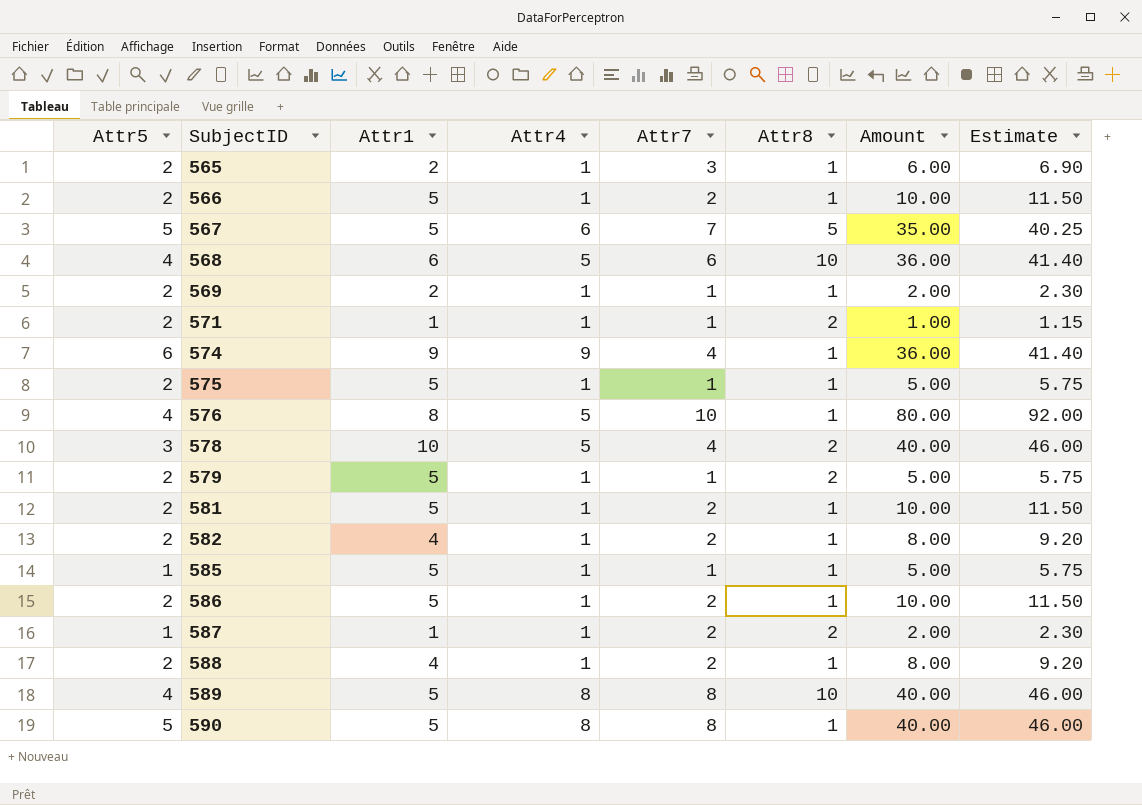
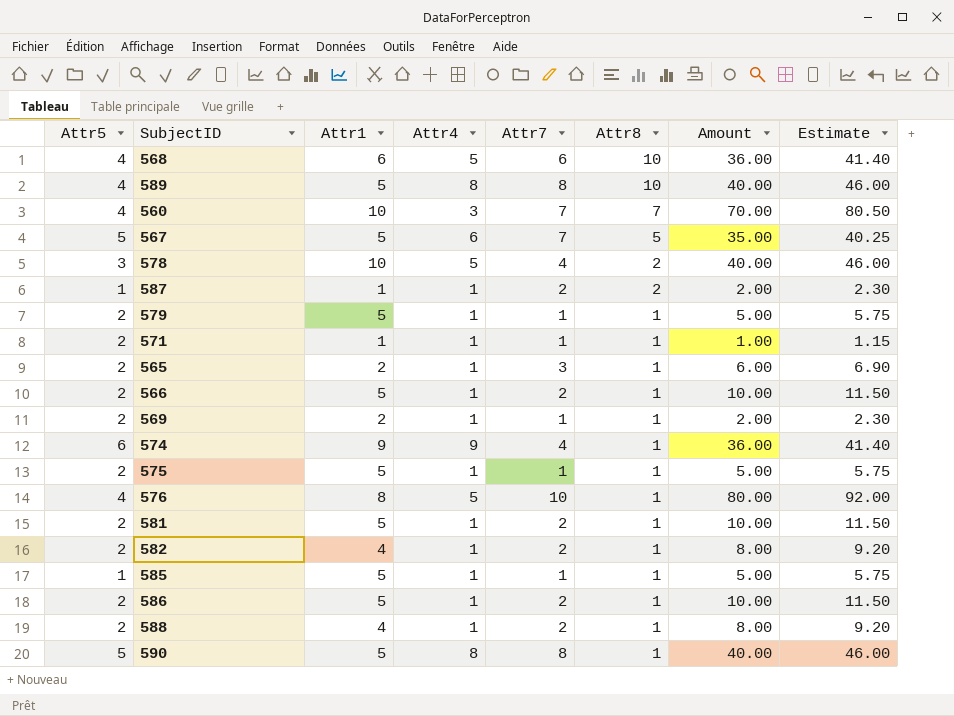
row order: SubjectID ascending -> Attr8 descending
row 560: none -> 4 | 10 | 3 | 7 | 7 | 70.00 | 80.50
579 | Attr8: 2 -> 1
571 | Attr8: 2 -> 1

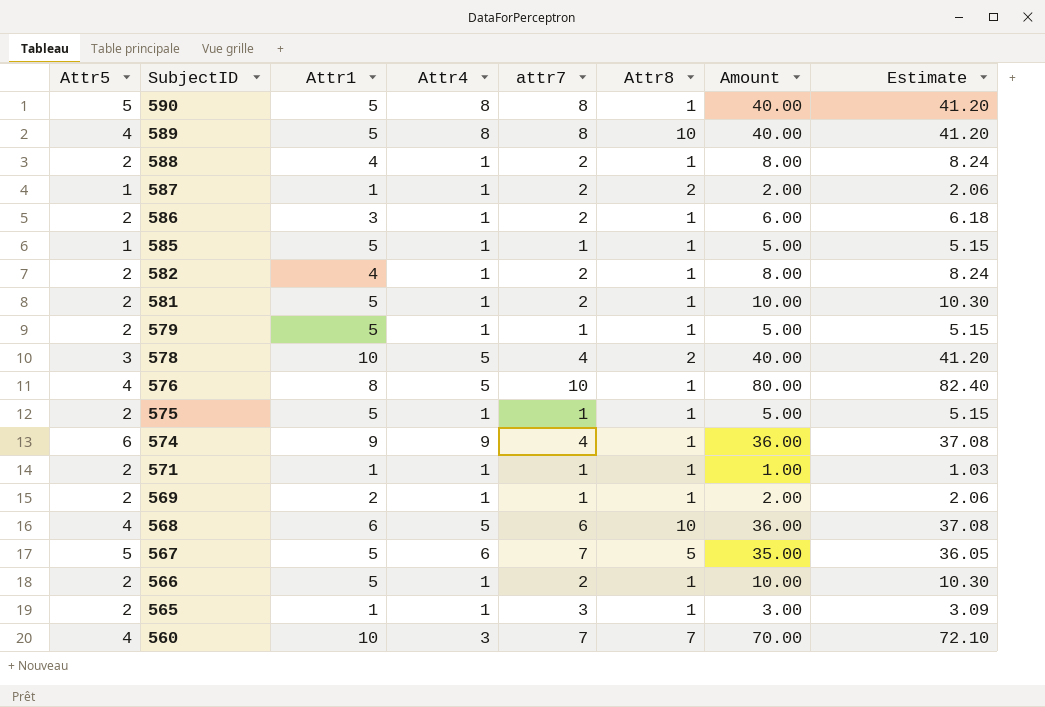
row order: Attr8 descending -> SubjectID descending
column name: Attr7 -> attr7
column Estimate | formula: [Amount] * 1.15 -> [Amount] * 1.03
586 | Attr1: 5 -> 3
586 | Amount: 10.00 -> 6.00
565 | Attr1: 2 -> 1
565 | Amount: 6.00 -> 3.00

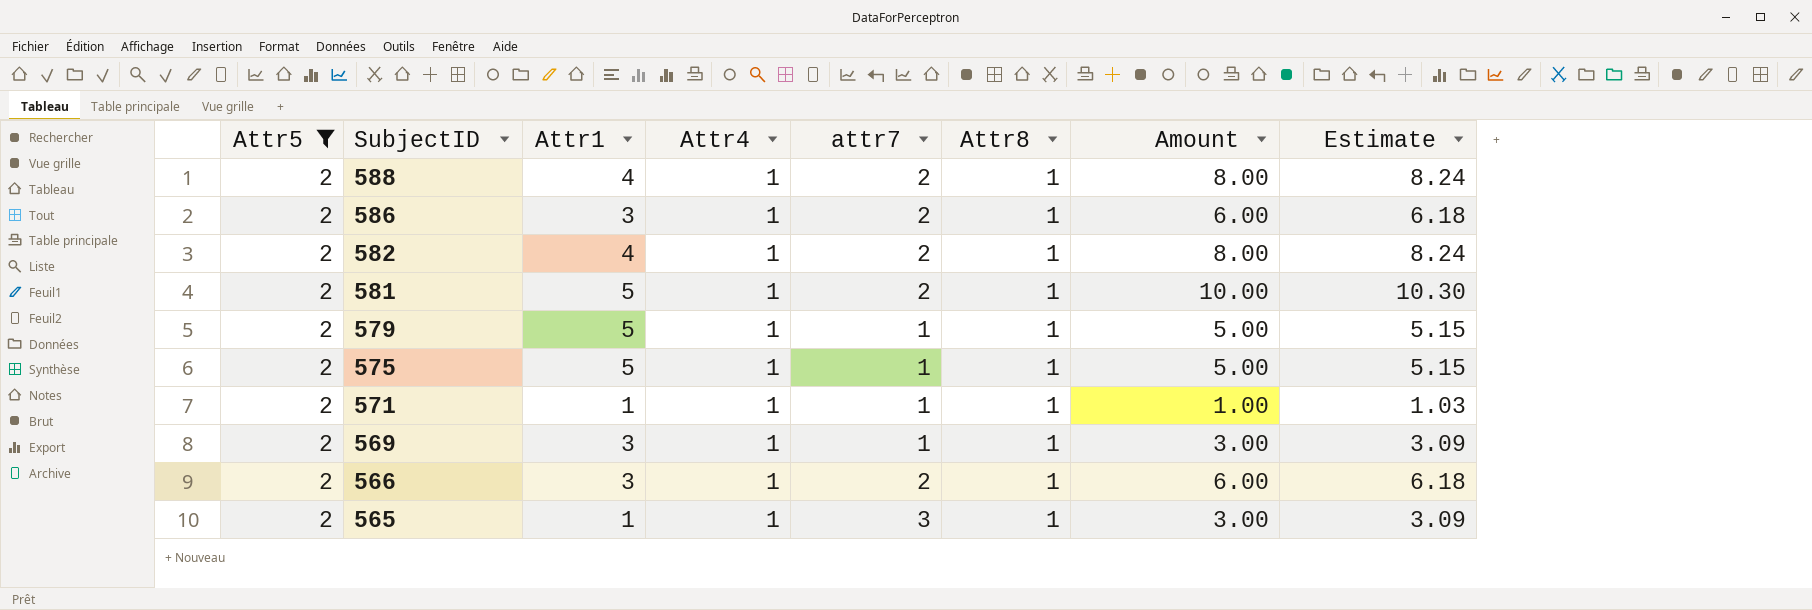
filter: none -> Attr5 = 2
569 | Attr1: 2 -> 3
569 | Amount: 2.00 -> 3.00
569 | Estimate: 2.06 -> 3.09
566 | Attr1: 5 -> 3
566 | Amount: 10.00 -> 6.00
566 | Estimate: 10.30 -> 6.18

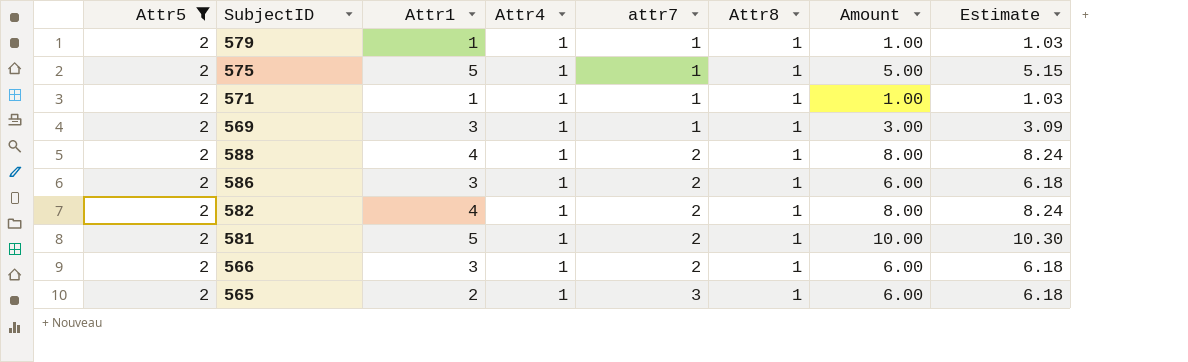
row order: SubjectID descending -> attr7 ascending
579 | Attr1: 5 -> 1
579 | Amount: 5.00 -> 1.00
579 | Estimate: 5.15 -> 1.03
565 | Attr1: 1 -> 2
565 | Amount: 3.00 -> 6.00
565 | Estimate: 3.09 -> 6.18

